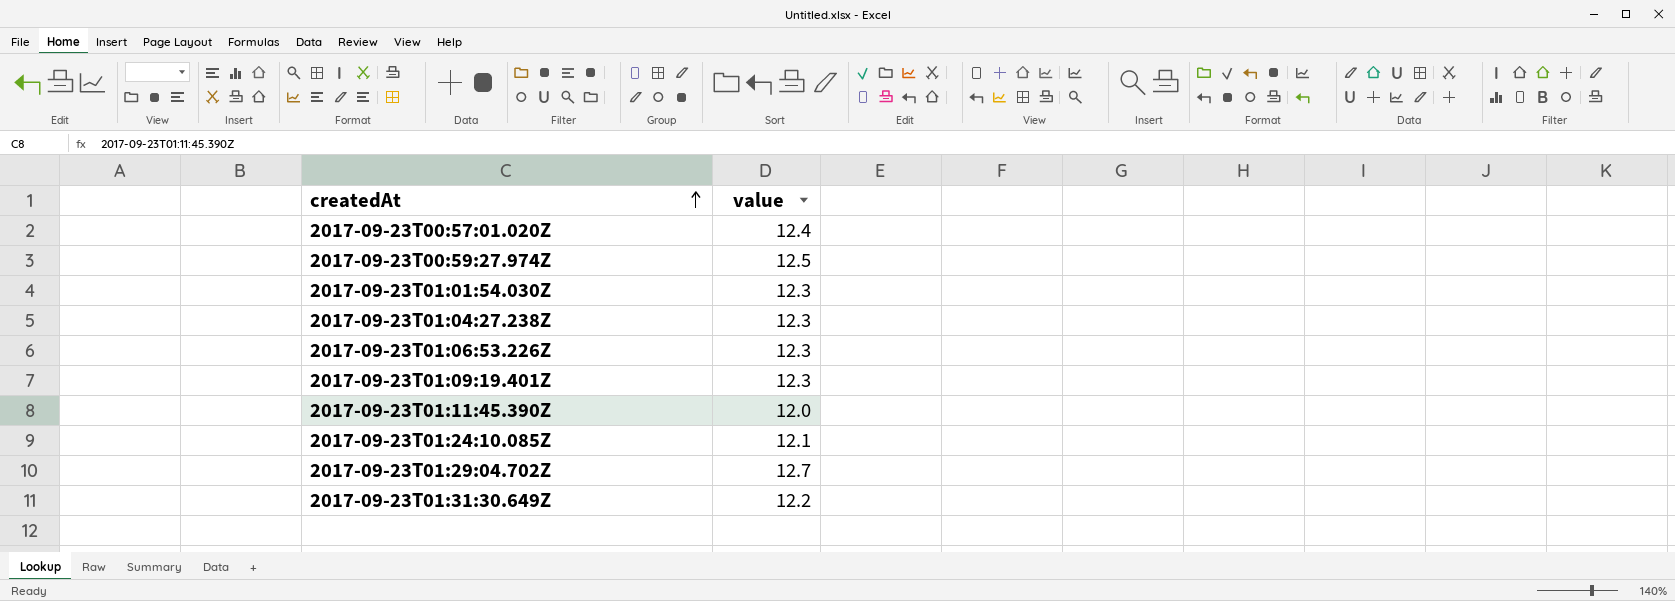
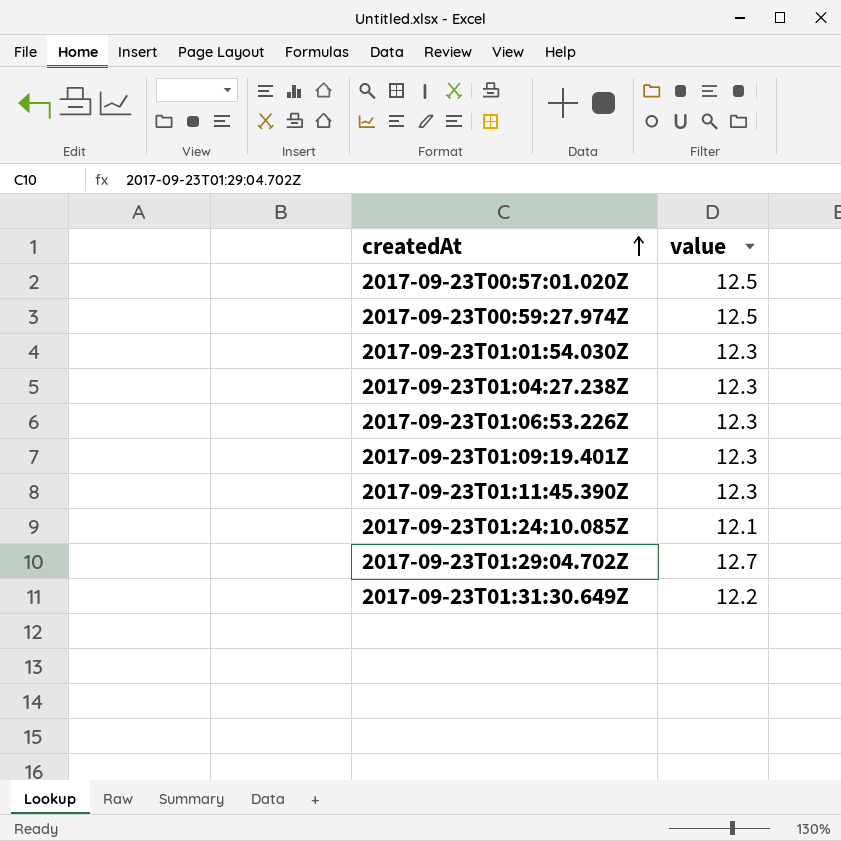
2017-09-23T00:57:01.020Z | value: 12.4 -> 12.5
2017-09-23T01:11:45.390Z | value: 12.0 -> 12.3

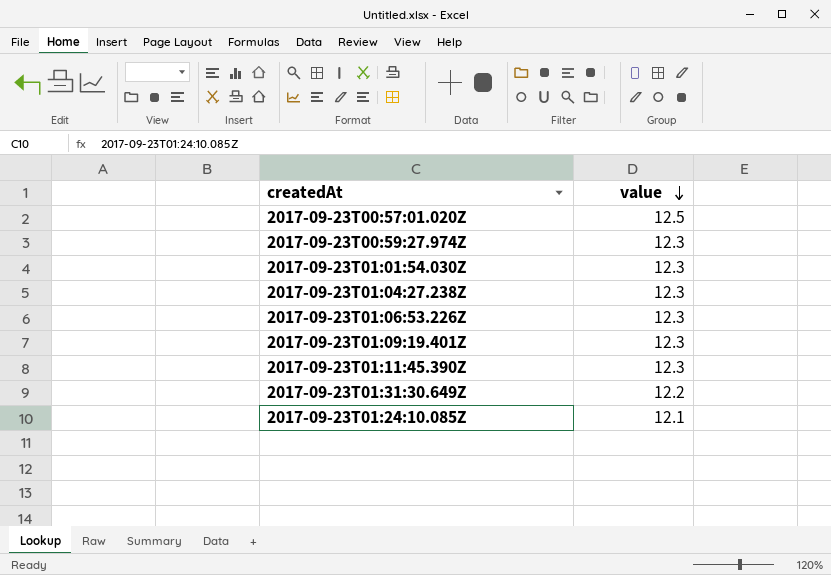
row order: createdAt ascending -> value descending
row 2017-09-23T01:29:04.702Z: 12.7 -> none
2017-09-23T00:59:27.974Z | value: 12.5 -> 12.3

